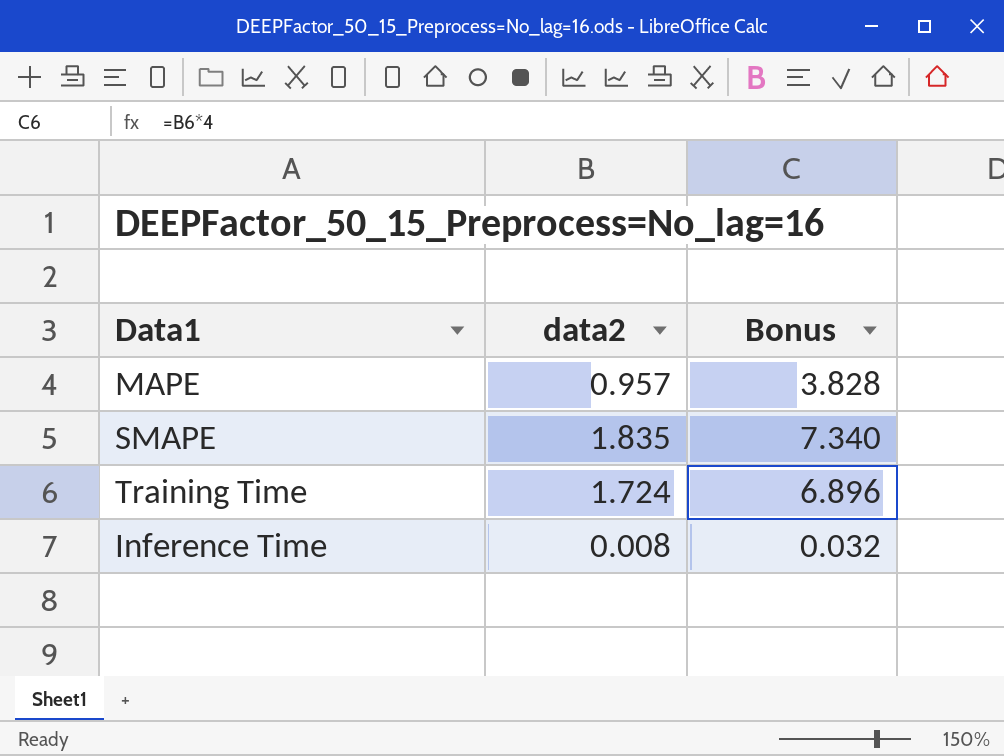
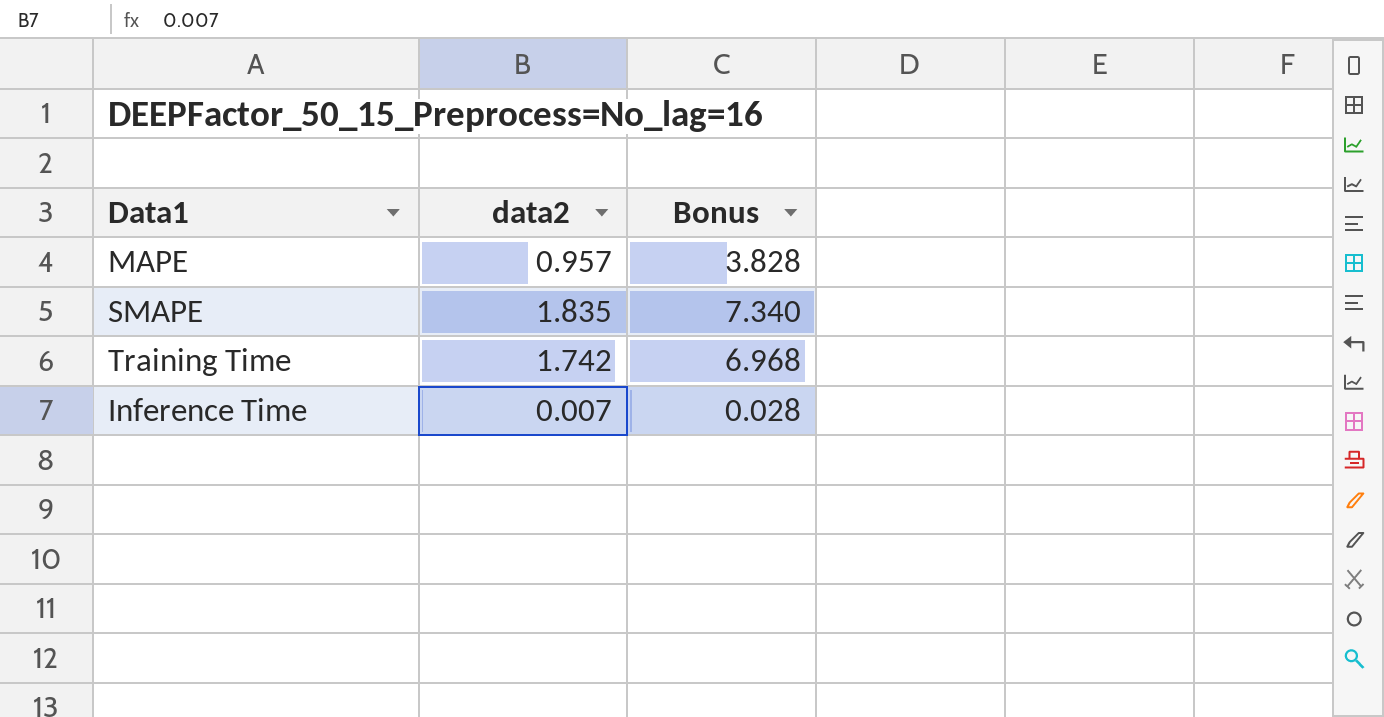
Training Time | data2: 1.724 -> 1.742
Training Time | Bonus: 6.896 -> 6.968
Inference Time | data2: 0.008 -> 0.007
Inference Time | Bonus: 0.032 -> 0.028

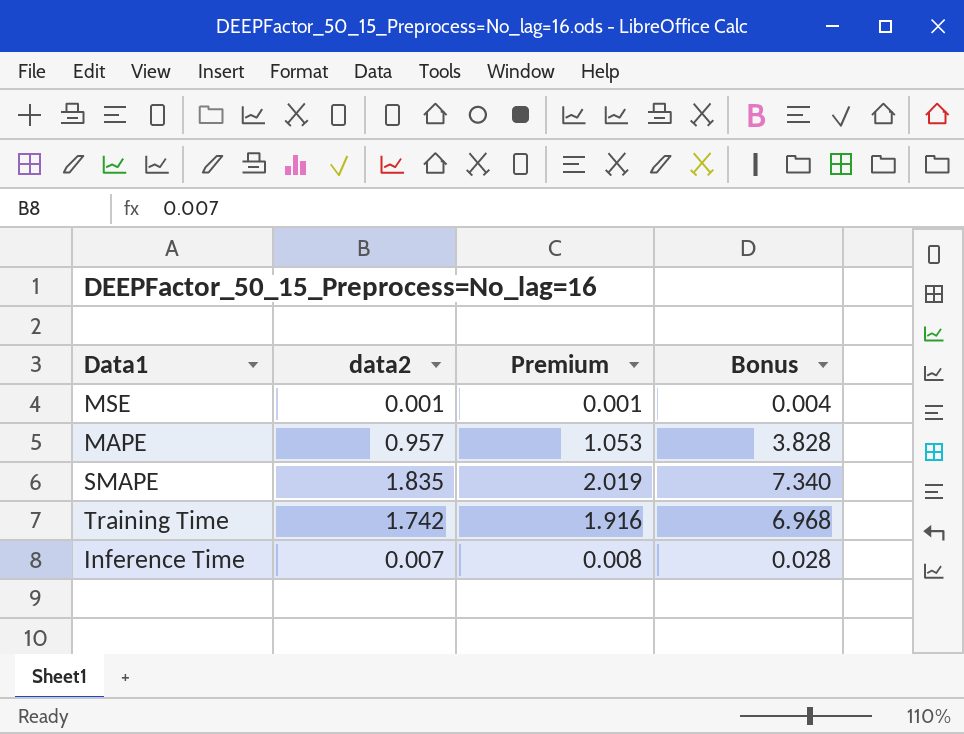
column Premium | formula: none -> [data2] * 1.1
row MSE: none -> 0.001 | 0.001 | 0.004

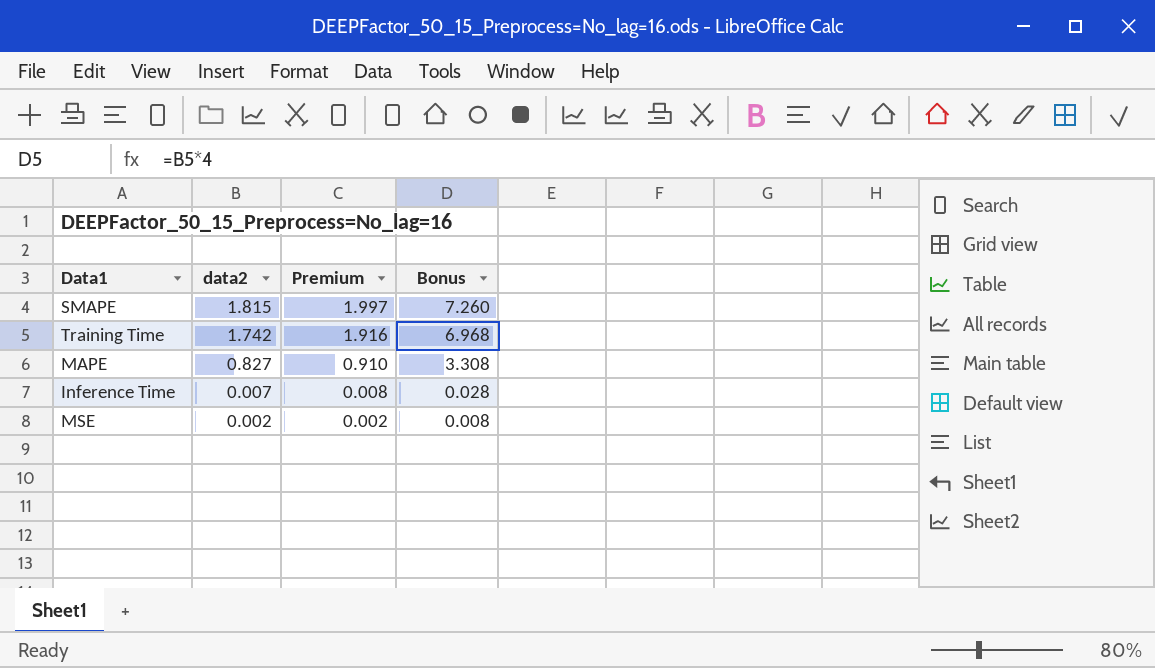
row order: none -> data2 descending
SMAPE | data2: 1.835 -> 1.815
SMAPE | Premium: 2.019 -> 1.997
SMAPE | Bonus: 7.340 -> 7.260
MAPE | data2: 0.957 -> 0.827
MAPE | Premium: 1.053 -> 0.910
MAPE | Bonus: 3.828 -> 3.308
MSE | data2: 0.001 -> 0.002
MSE | Premium: 0.001 -> 0.002
MSE | Bonus: 0.004 -> 0.008

